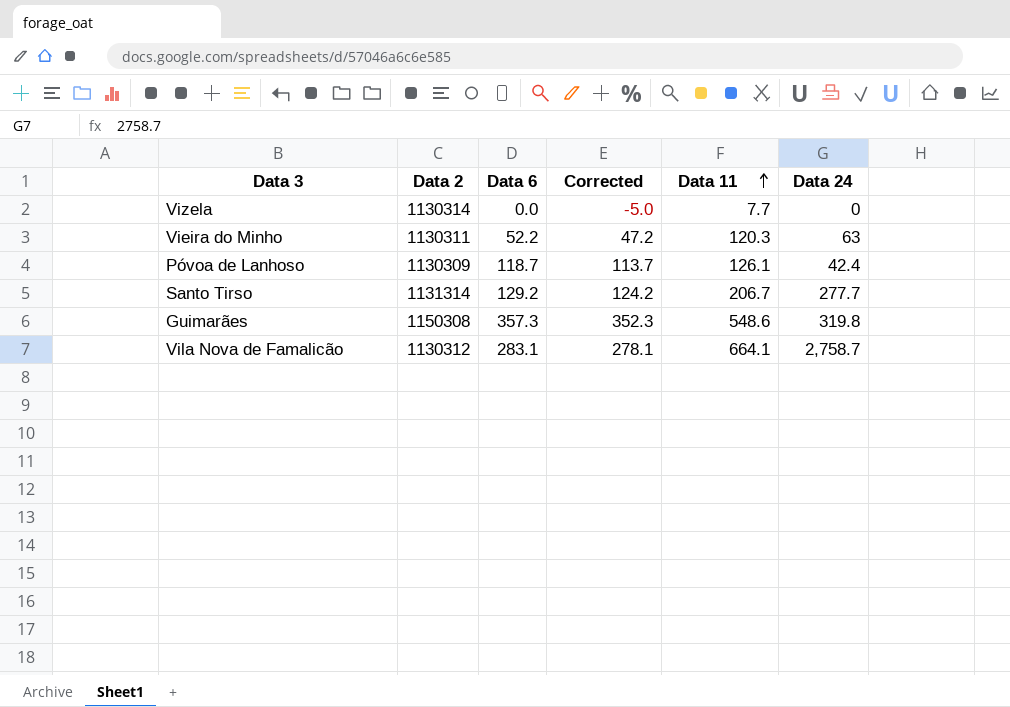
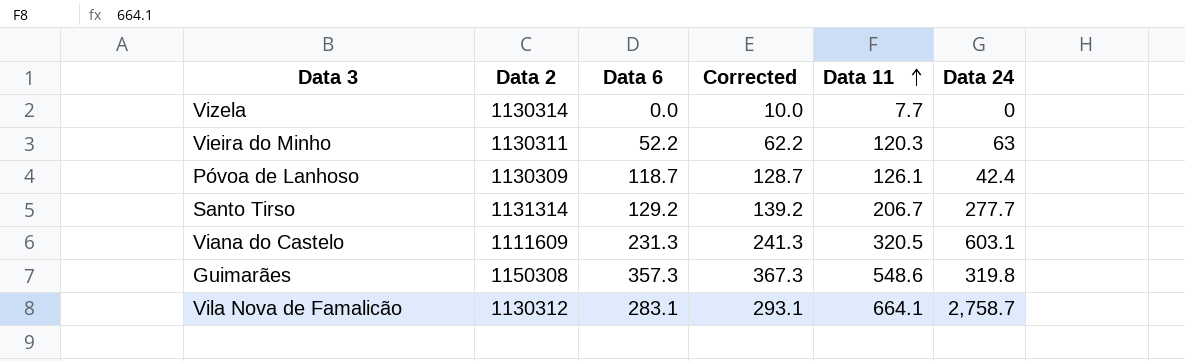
column Corrected | formula: [Data 6] - 5 -> [Data 6] + 10
row Viana do Castelo: none -> 1111609 | 231.3 | 241.3 | 320.5 | 603.1

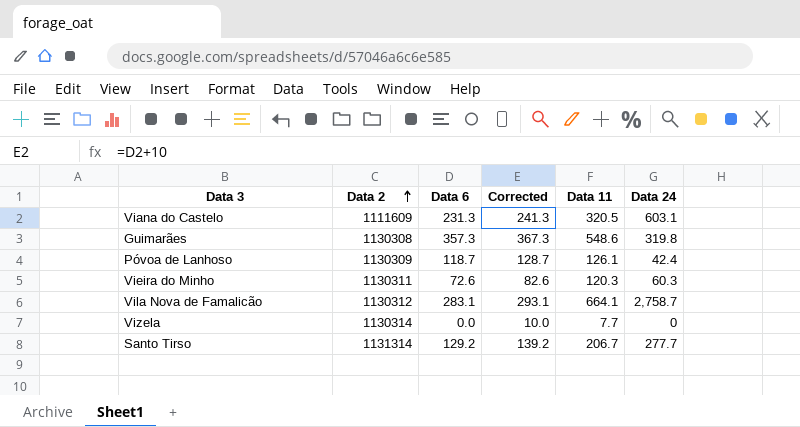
row order: Data 11 ascending -> Data 2 ascending
Guimarães | Data 2: 1150308 -> 1130308
Vieira do Minho | Data 6: 52.2 -> 72.6
Vieira do Minho | Corrected: 62.2 -> 82.6
Vieira do Minho | Data 24: 63 -> 60.3

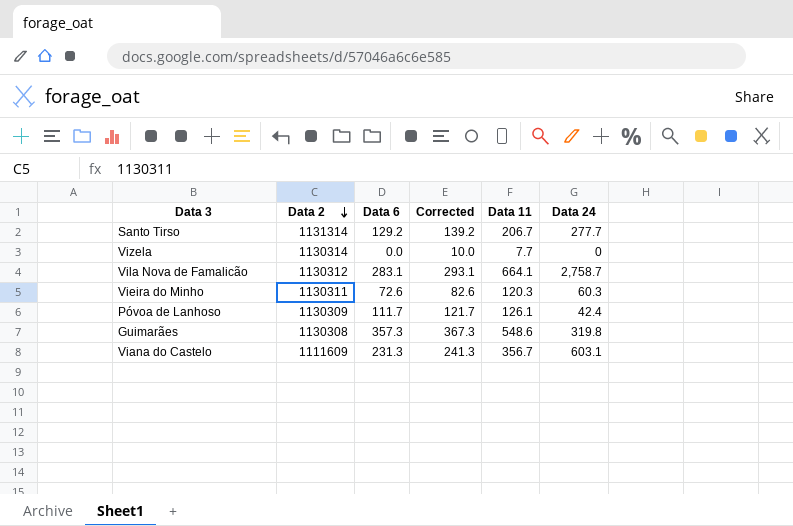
row order: Data 2 ascending -> Data 2 descending
Póvoa de Lanhoso | Data 6: 118.7 -> 111.7
Póvoa de Lanhoso | Corrected: 128.7 -> 121.7
Viana do Castelo | Data 11: 320.5 -> 356.7

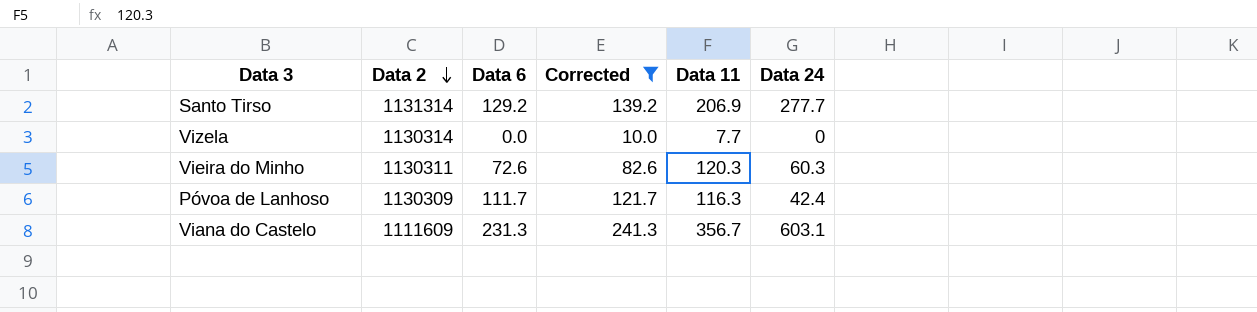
filter: none -> Corrected <= 241.3
Santo Tirso | Data 11: 206.7 -> 206.9
Póvoa de Lanhoso | Data 11: 126.1 -> 116.3

